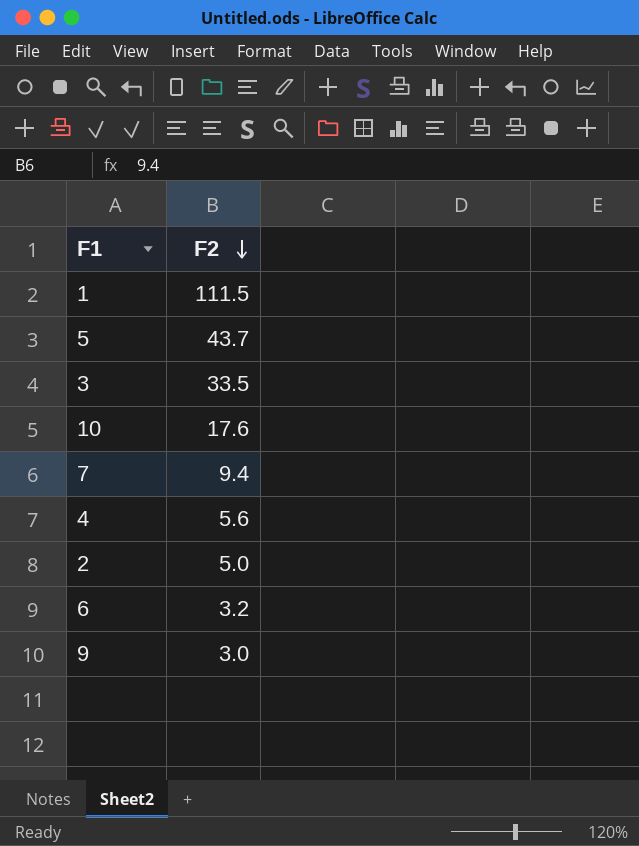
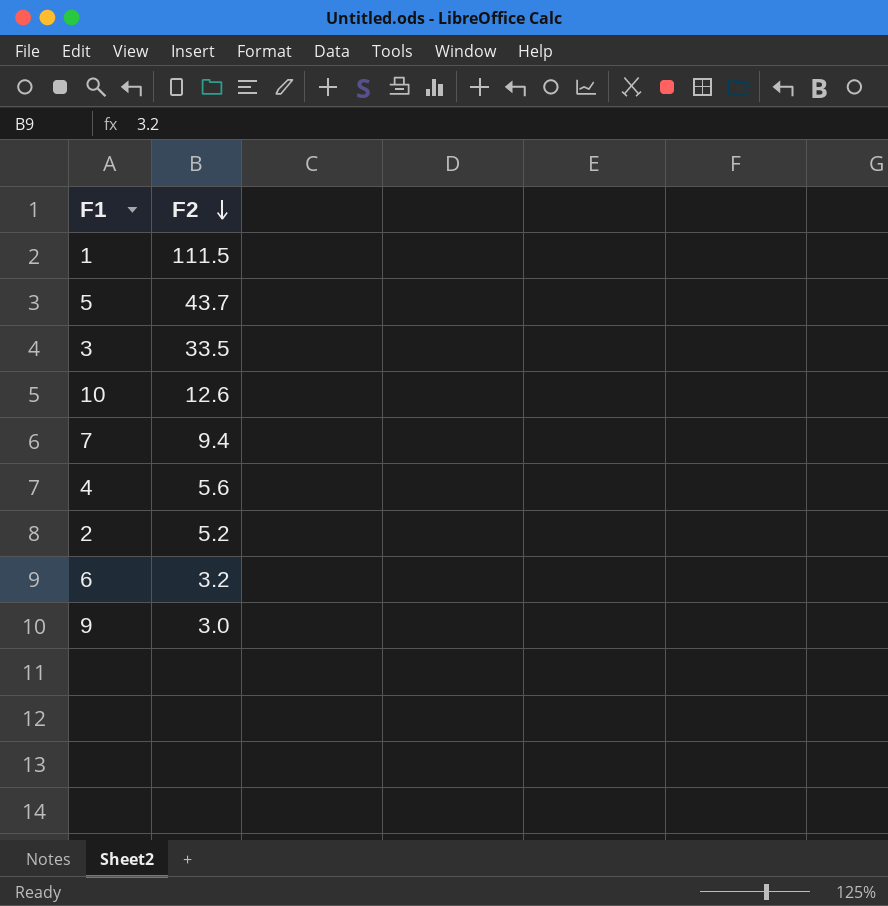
10 | F2: 17.6 -> 12.6
2 | F2: 5.0 -> 5.2

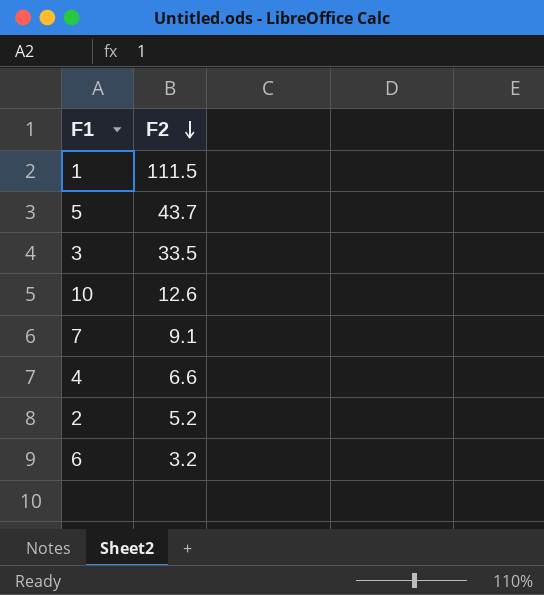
row 9: 3.0 -> none
7 | F2: 9.4 -> 9.1
4 | F2: 5.6 -> 6.6

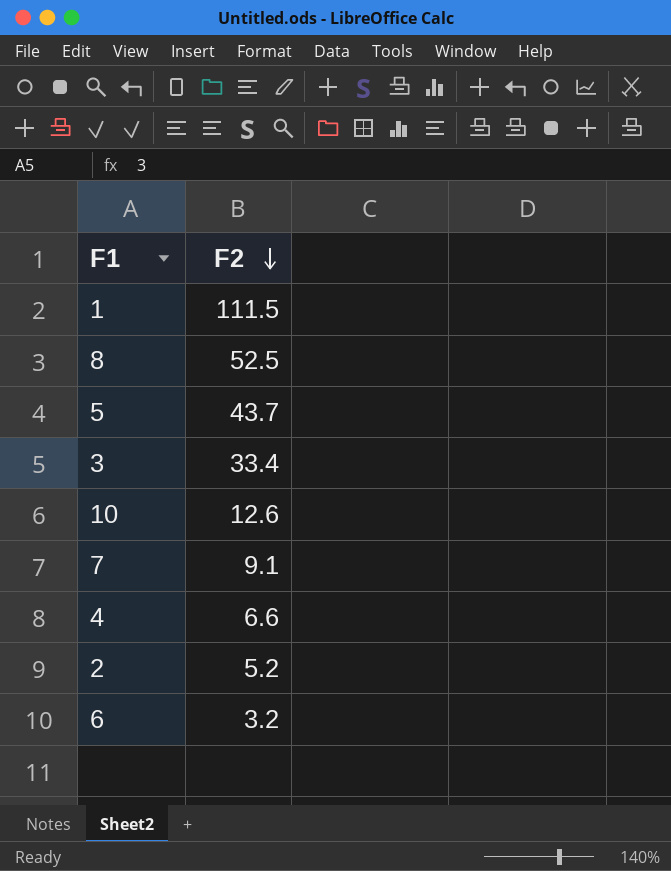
row 8: none -> 52.5
3 | F2: 33.5 -> 33.4

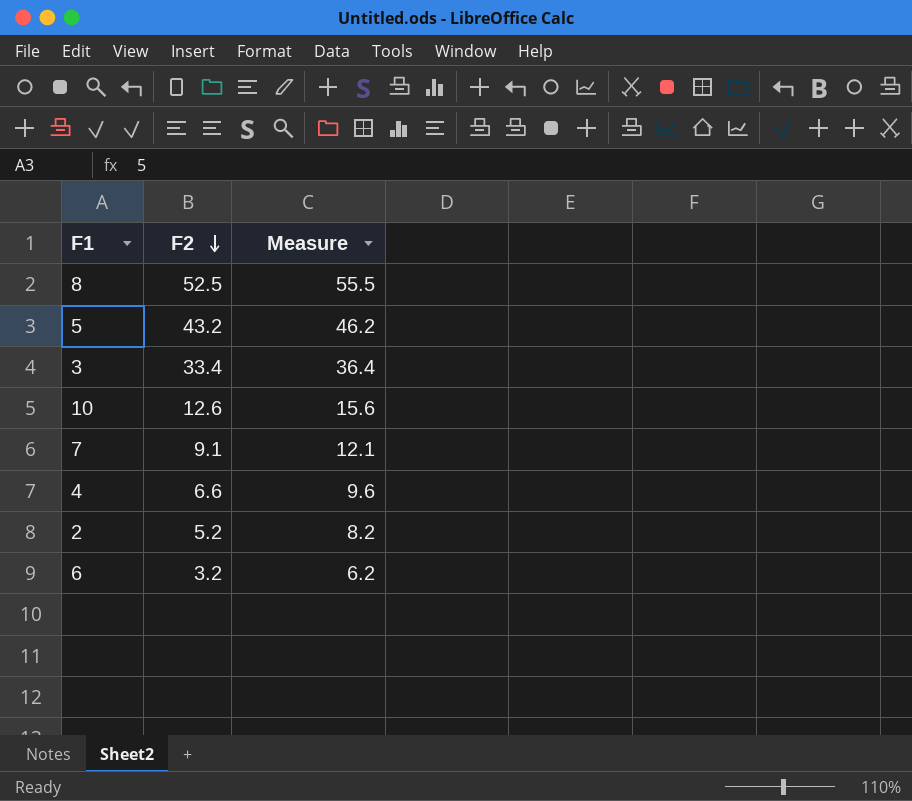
column Measure | formula: none -> [F2] + 3
row 1: 111.5 -> none
5 | F2: 43.7 -> 43.2

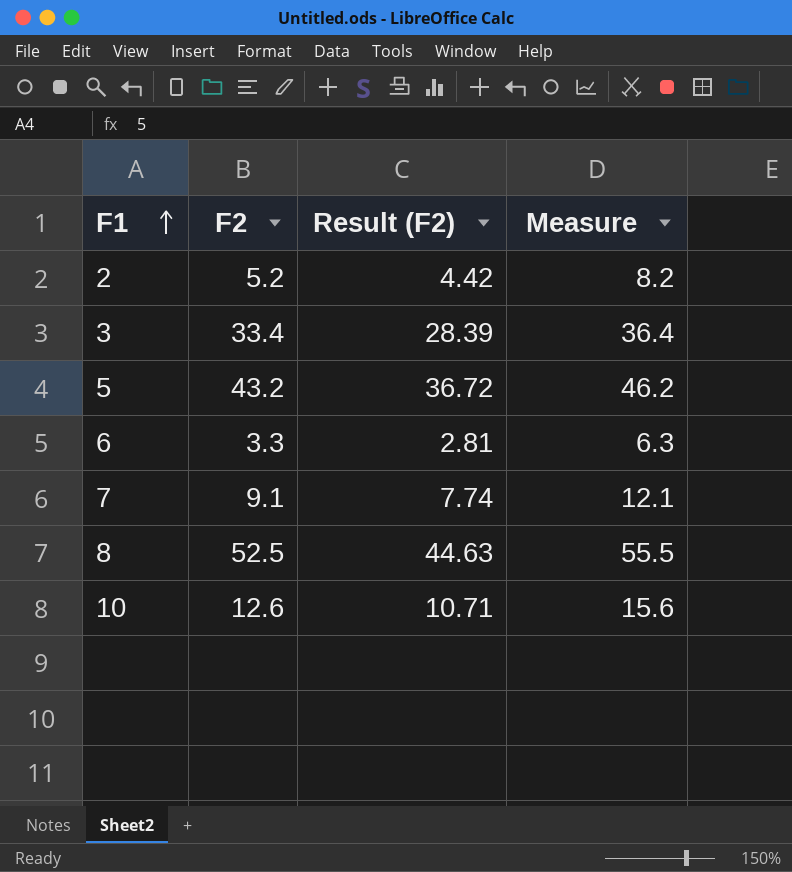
row order: F2 descending -> F1 ascending
column Result (F2) | formula: none -> [F2] * 0.85
row 4: 6.6 | 9.6 -> none
6 | F2: 3.2 -> 3.3
6 | Measure: 6.2 -> 6.3

